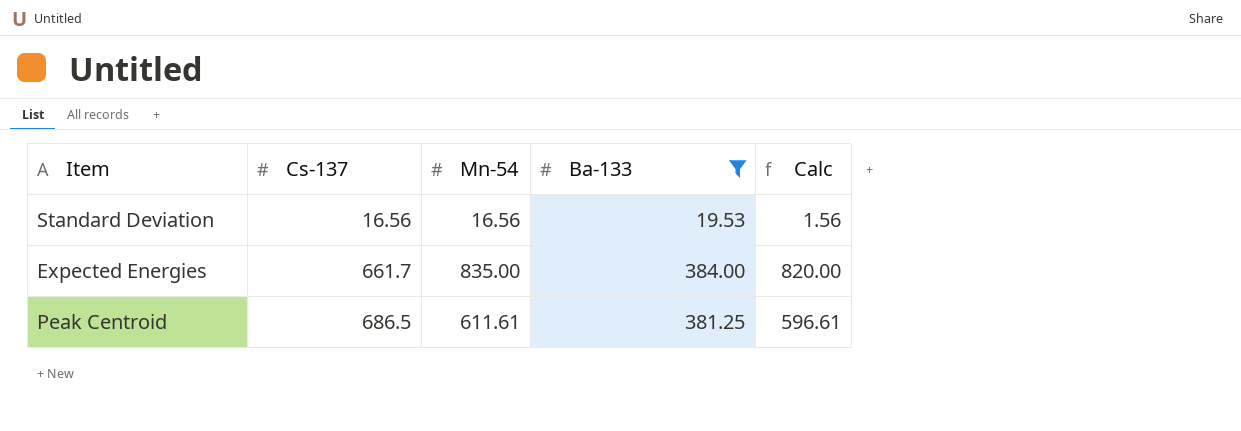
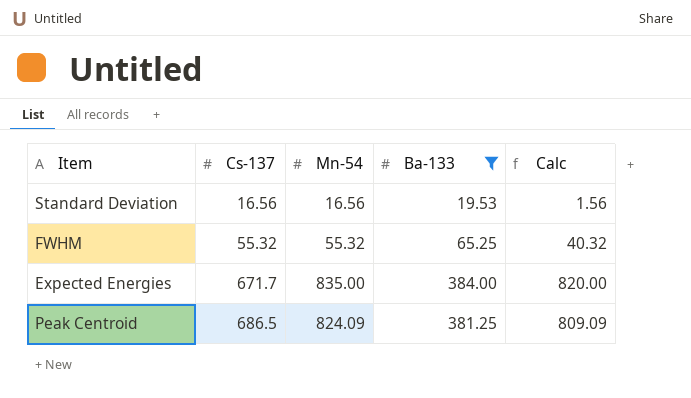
row FWHM: none -> 55.32 | 55.32 | 65.25 | 40.32
Expected Energies | Cs-137: 661.7 -> 671.7
Peak Centroid | Mn-54: 611.61 -> 824.09
Peak Centroid | Calc: 596.61 -> 809.09

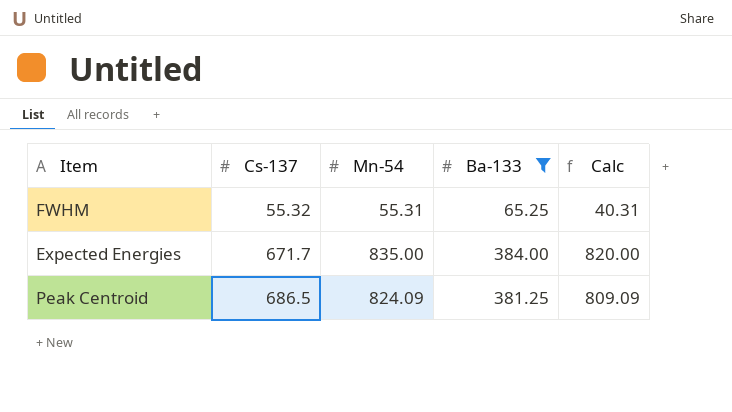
row Standard Deviation: 16.56 | 16.56 | 19.53 | 1.56 -> none
FWHM | Mn-54: 55.32 -> 55.31
FWHM | Calc: 40.32 -> 40.31

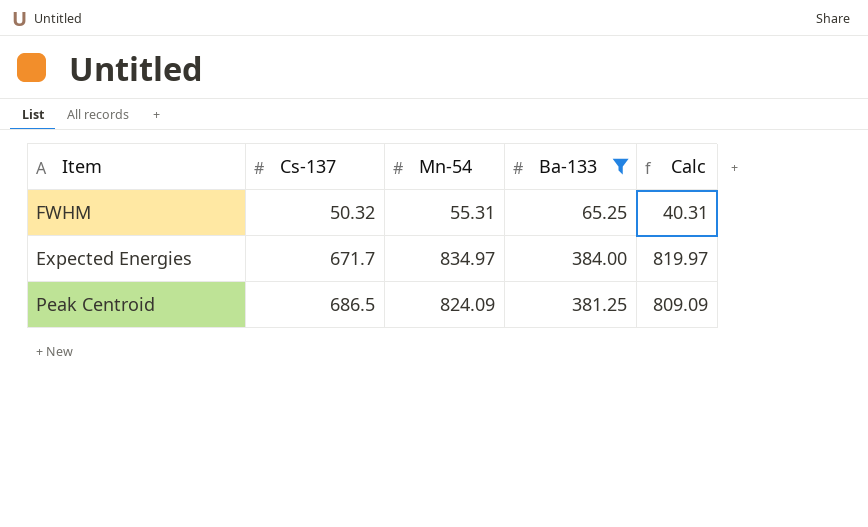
FWHM | Cs-137: 55.32 -> 50.32
Expected Energies | Mn-54: 835.00 -> 834.97
Expected Energies | Calc: 820.00 -> 819.97

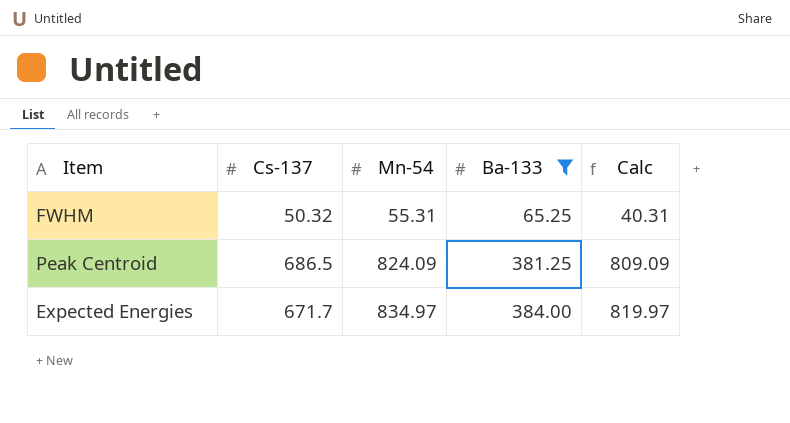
row order: Cs-137 ascending -> Mn-54 ascending

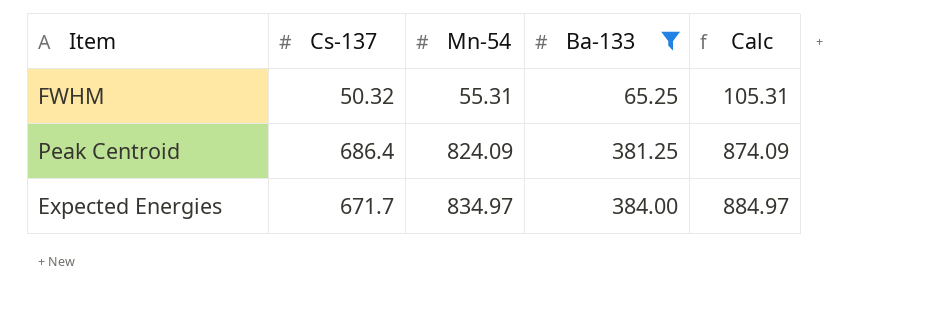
column Calc | formula: [Mn-54] - 15 -> [Mn-54] + 50
Peak Centroid | Cs-137: 686.5 -> 686.4

